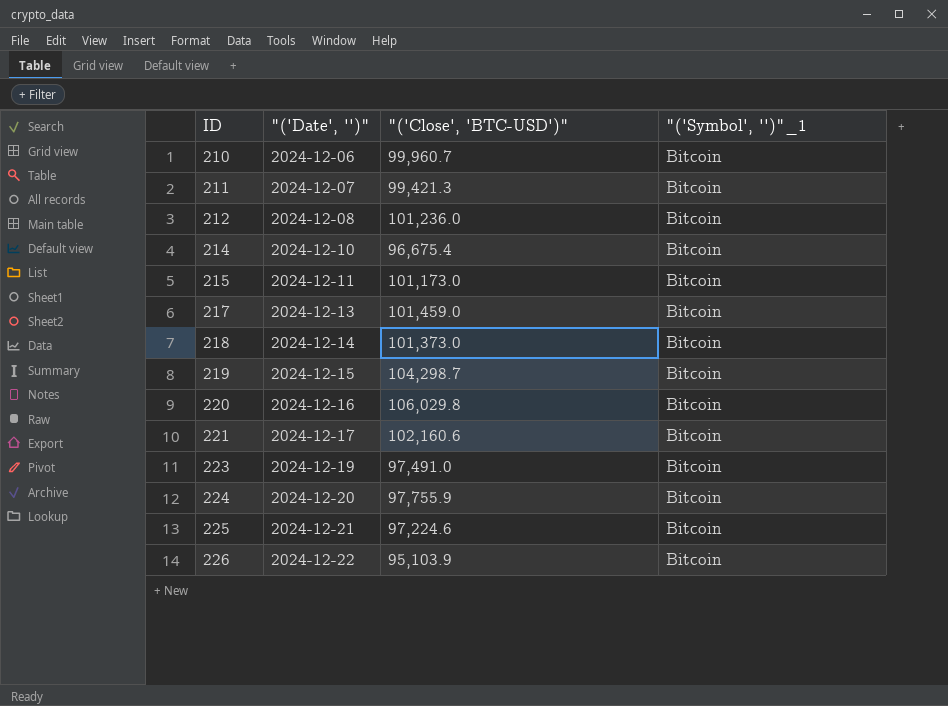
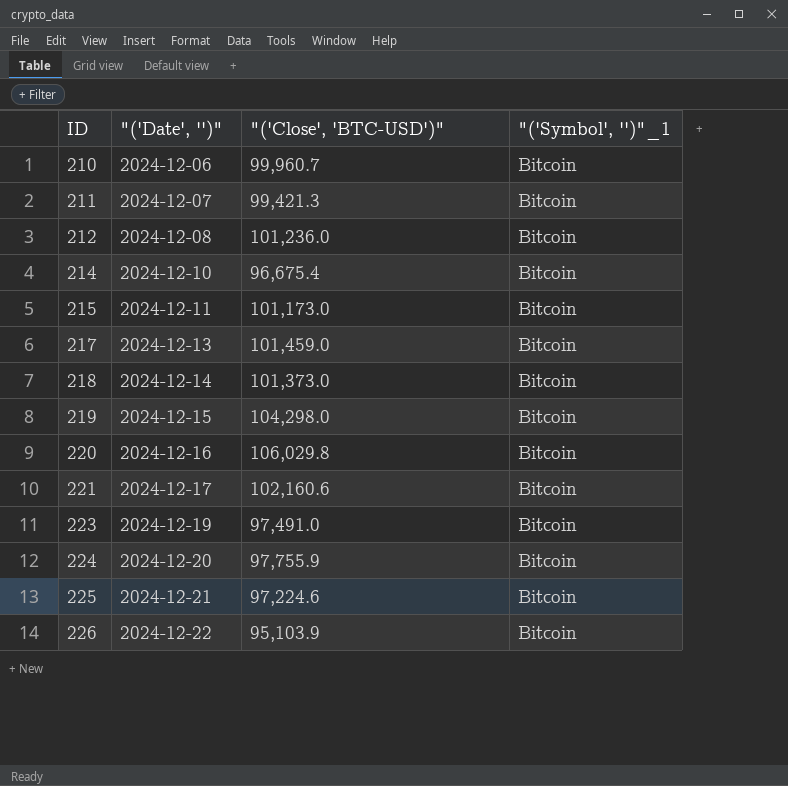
219 | "('Close', 'BTC-USD')": 104,298.7 -> 104,298.0

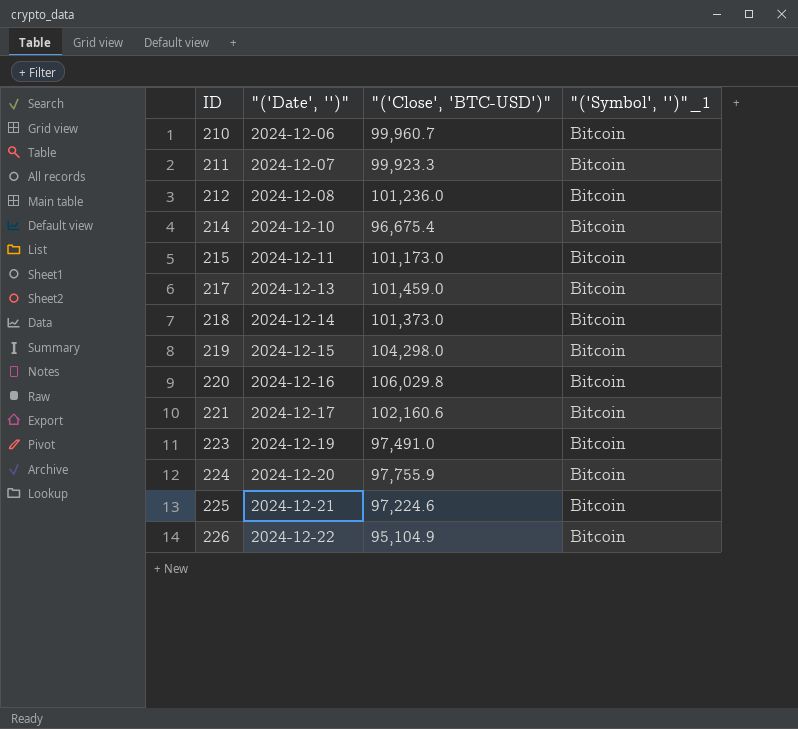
211 | "('Close', 'BTC-USD')": 99,421.3 -> 99,923.3
226 | "('Close', 'BTC-USD')": 95,103.9 -> 95,104.9

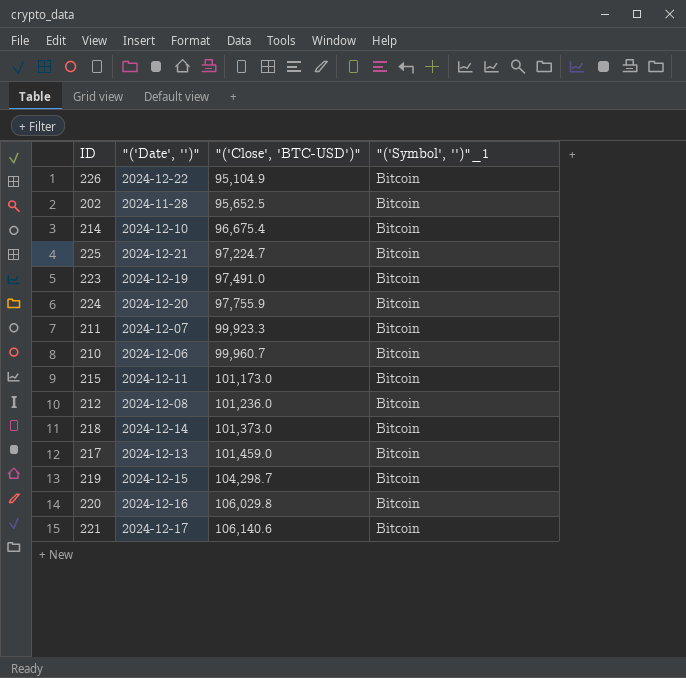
row order: ID ascending -> "('Close', 'BTC-USD')" ascending
row 202: none -> 2024-11-28 | 95,652.5 | Bitcoin
225 | "('Close', 'BTC-USD')": 97,224.6 -> 97,224.7
219 | "('Close', 'BTC-USD')": 104,298.0 -> 104,298.7
221 | "('Close', 'BTC-USD')": 102,160.6 -> 106,140.6

